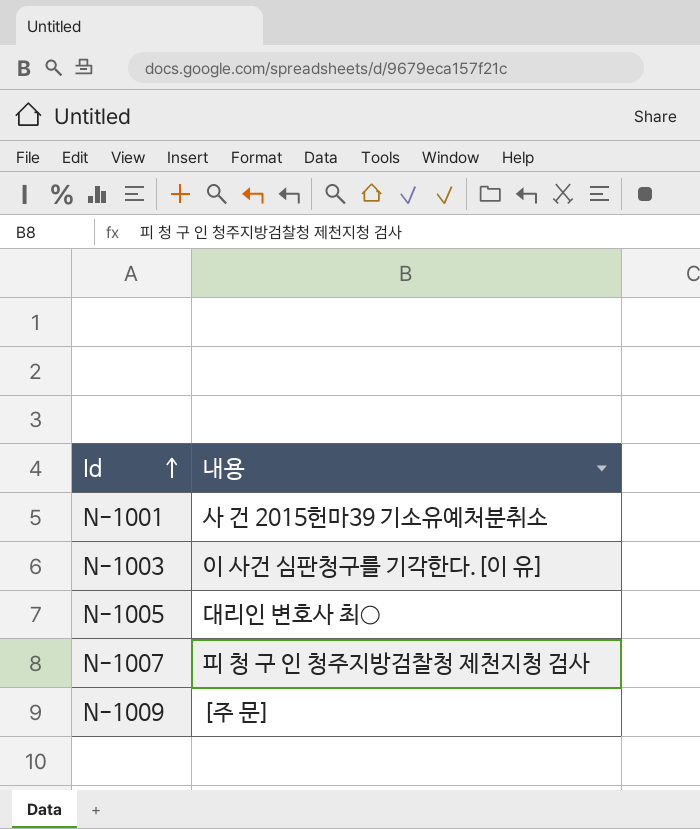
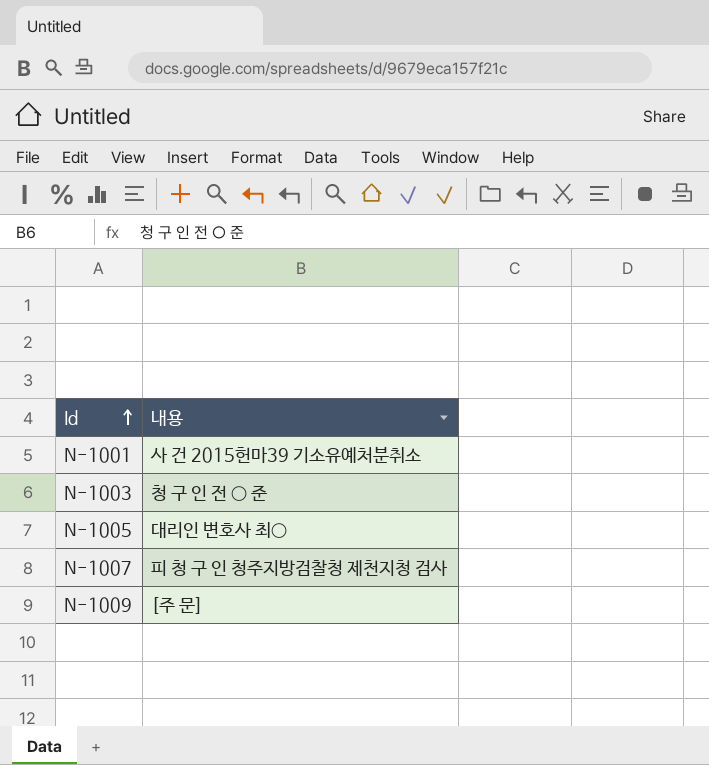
N-1003 | 내용: 이 사건 심판청구를 기각한다.[이 유] -> 청 구 인 전 ○ 준

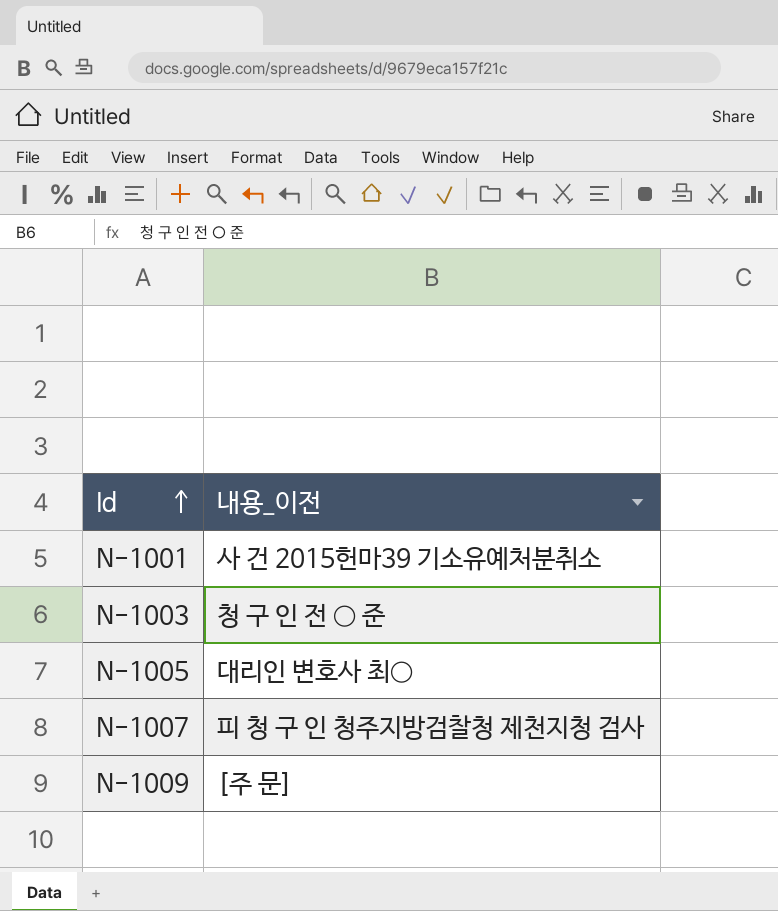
column name: 내용 -> 내용_이전

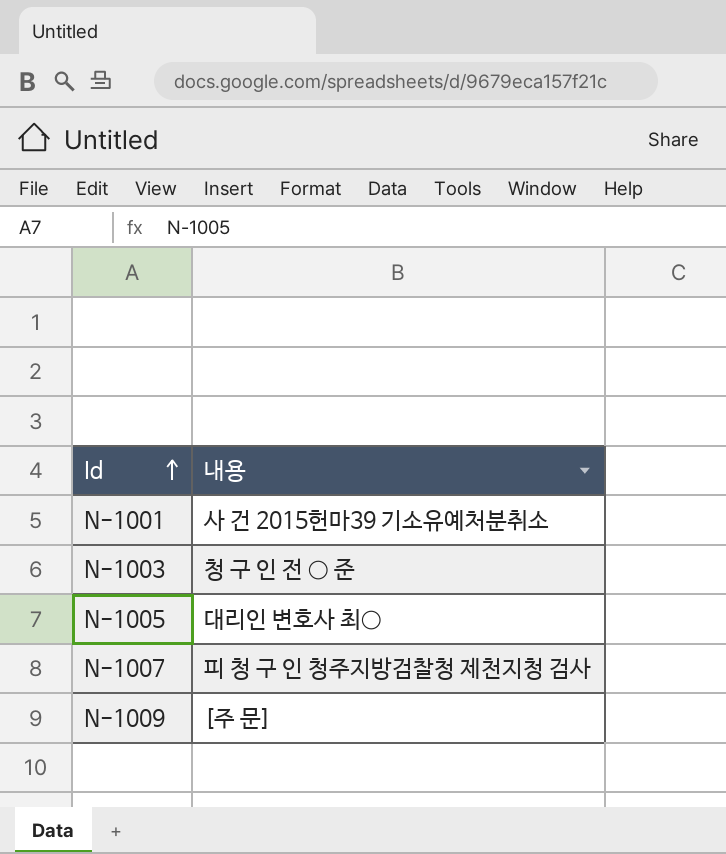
column name: 내용_이전 -> 내용

